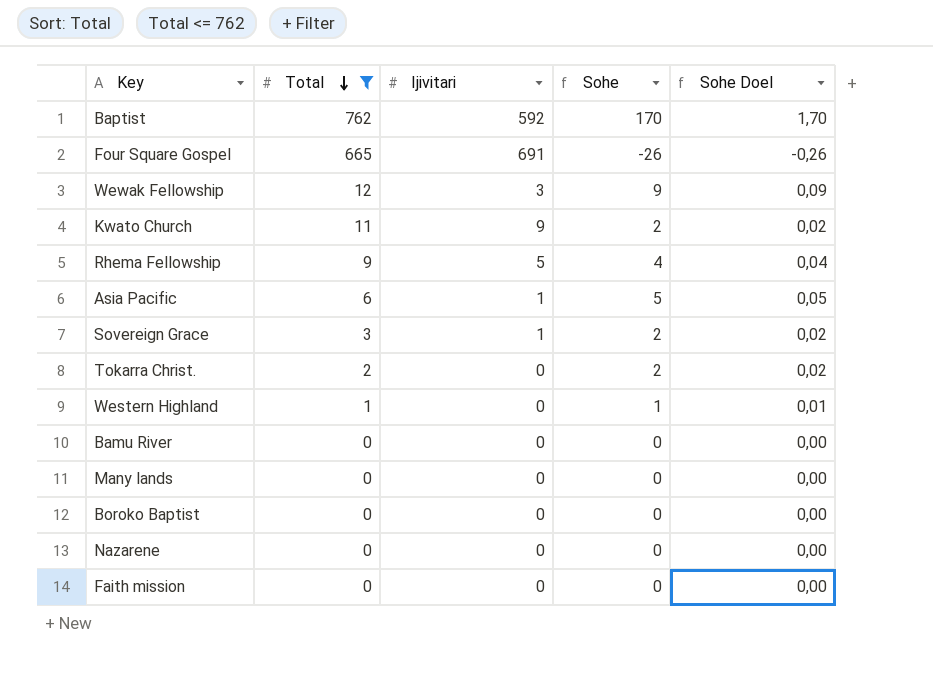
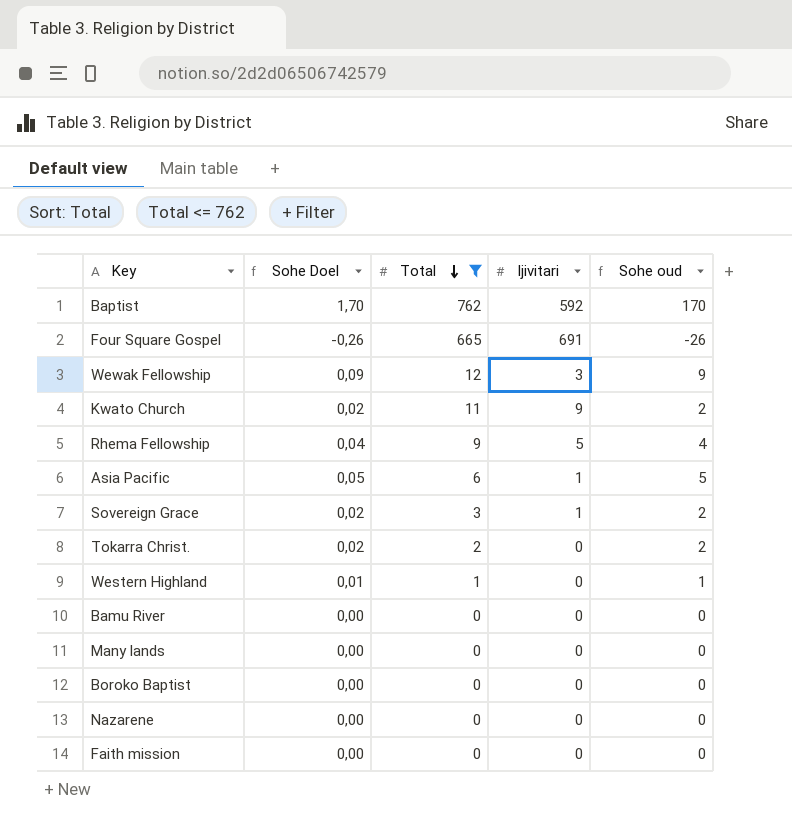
column Sohe Doel | position: 5 -> 2
column name: Sohe -> Sohe oud

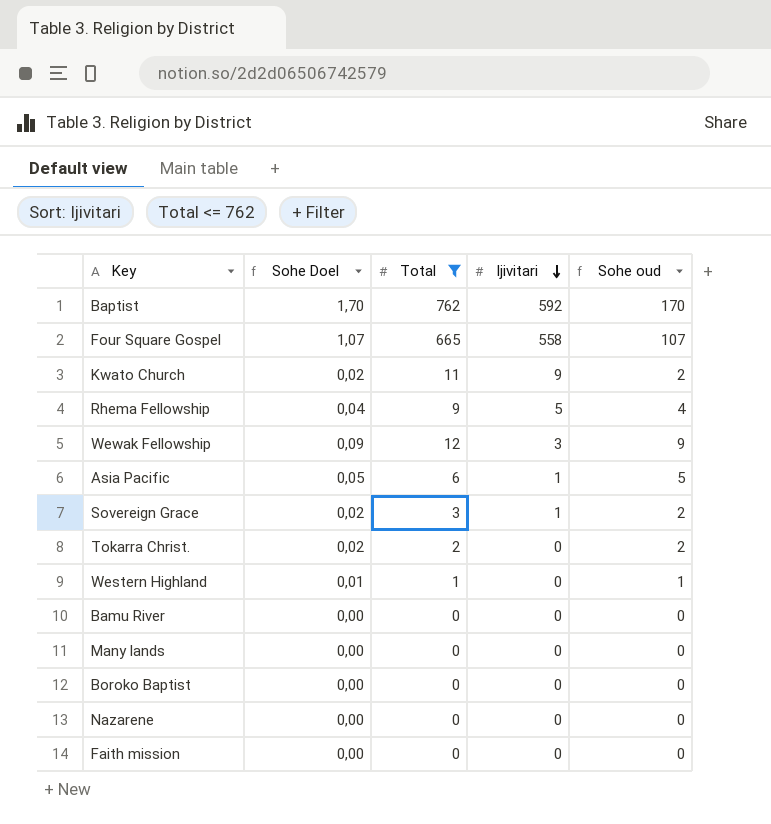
row order: Total descending -> Ijivitari descending
Four Square Gospel | Sohe Doel: -0,26 -> 1,07
Four Square Gospel | Ijivitari: 691 -> 558
Four Square Gospel | Sohe oud: -26 -> 107

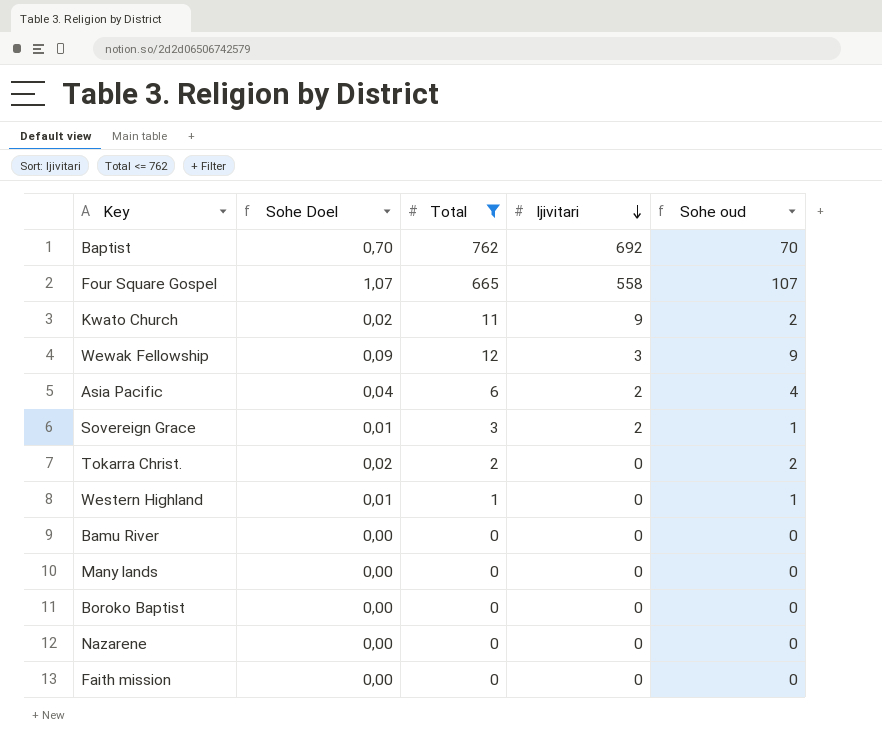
row Rhema Fellowship: 0,04 | 9 | 5 | 4 -> none
Baptist | Sohe Doel: 1,70 -> 0,70
Baptist | Ijivitari: 592 -> 692
Baptist | Sohe oud: 170 -> 70
Asia Pacific | Sohe Doel: 0,05 -> 0,04
Asia Pacific | Ijivitari: 1 -> 2
Asia Pacific | Sohe oud: 5 -> 4
Sovereign Grace | Sohe Doel: 0,02 -> 0,01
Sovereign Grace | Ijivitari: 1 -> 2
Sovereign Grace | Sohe oud: 2 -> 1

